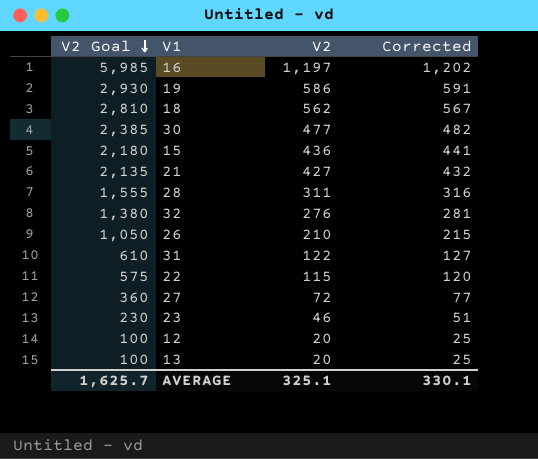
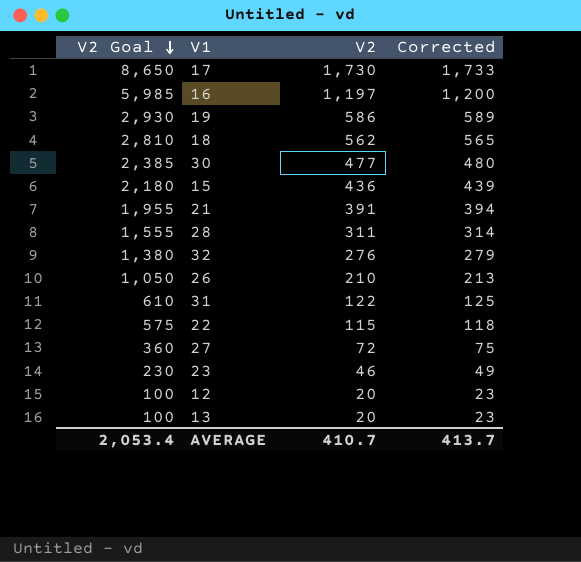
column Corrected | formula: [V2] + 5 -> [V2] + 3
row 17: none -> 8,650 | 1,730 | 1,733
21 | V2 Goal: 2,135 -> 1,955
21 | V2: 427 -> 391
AVERAGE | V2 Goal: 1,625.7 -> 2,053.4
AVERAGE | V2: 325.1 -> 410.7
AVERAGE | Corrected: 330.1 -> 413.7

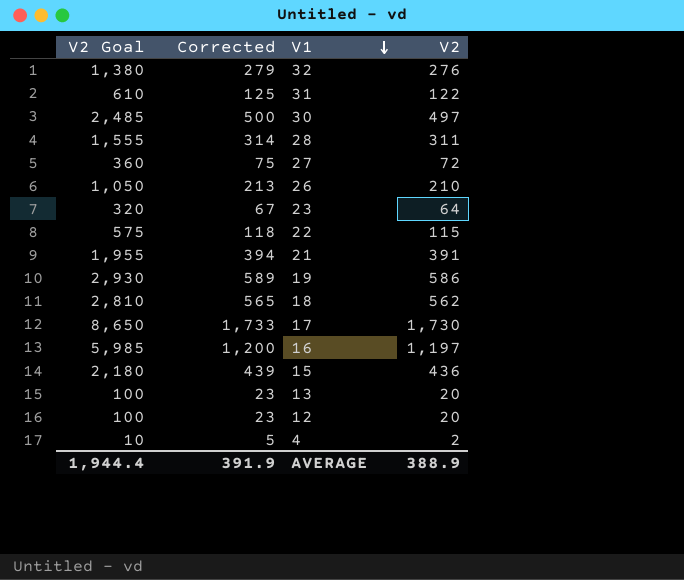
row order: V2 Goal descending -> V1 descending
column Corrected | position: 4 -> 2
30 | V2 Goal: 2,385 -> 2,485
30 | Corrected: 480 -> 500
30 | V2: 477 -> 497
23 | V2 Goal: 230 -> 320
23 | Corrected: 49 -> 67
23 | V2: 46 -> 64
row 4: none -> 10 | 5 | 2
AVERAGE | V2 Goal: 2,053.4 -> 1,944.4
AVERAGE | Corrected: 413.7 -> 391.9
AVERAGE | V2: 410.7 -> 388.9

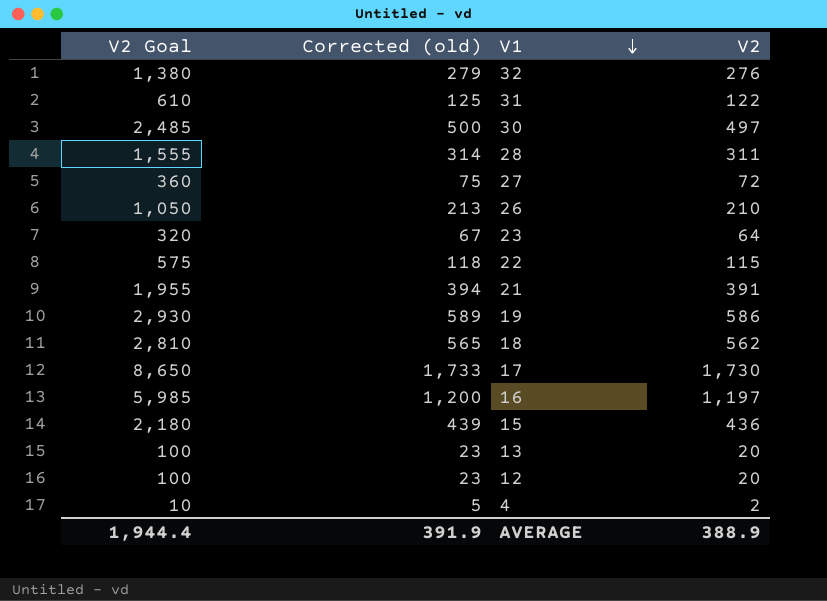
column name: Corrected -> Corrected (old)

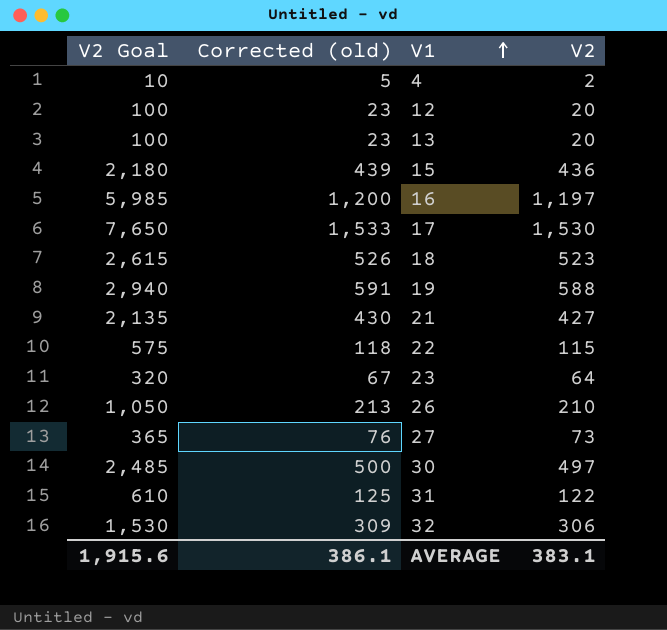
row order: V1 descending -> V1 ascending
row 28: 1,555 | 314 | 311 -> none
17 | V2 Goal: 8,650 -> 7,650
17 | Corrected (old): 1,733 -> 1,533
17 | V2: 1,730 -> 1,530
18 | V2 Goal: 2,810 -> 2,615
18 | Corrected (old): 565 -> 526
18 | V2: 562 -> 523
19 | V2 Goal: 2,930 -> 2,940
19 | Corrected (old): 589 -> 591
19 | V2: 586 -> 588
21 | V2 Goal: 1,955 -> 2,135
21 | Corrected (old): 394 -> 430
21 | V2: 391 -> 427
27 | V2 Goal: 360 -> 365
27 | Corrected (old): 75 -> 76
27 | V2: 72 -> 73
32 | V2 Goal: 1,380 -> 1,530
32 | Corrected (old): 279 -> 309
32 | V2: 276 -> 306
AVERAGE | V2 Goal: 1,944.4 -> 1,915.6
AVERAGE | Corrected (old): 391.9 -> 386.1
AVERAGE | V2: 388.9 -> 383.1

